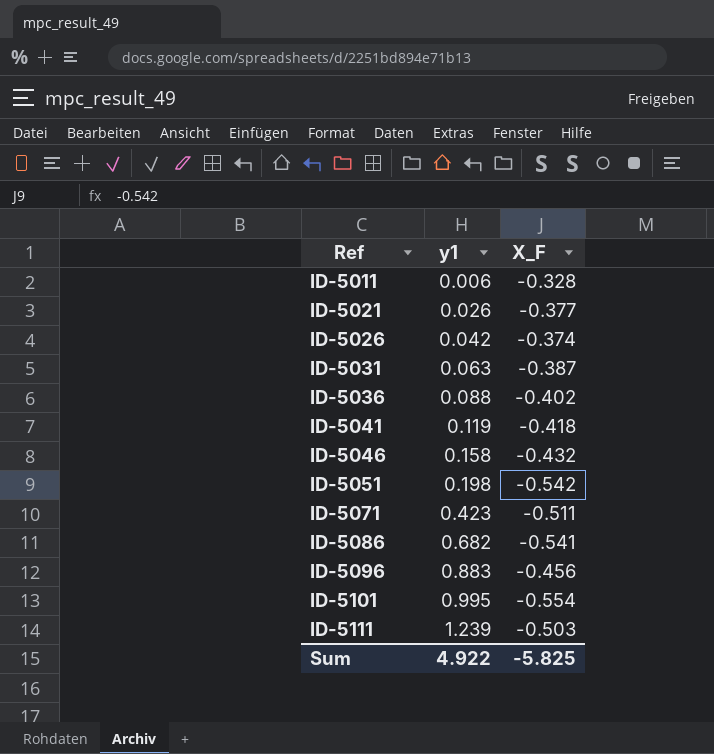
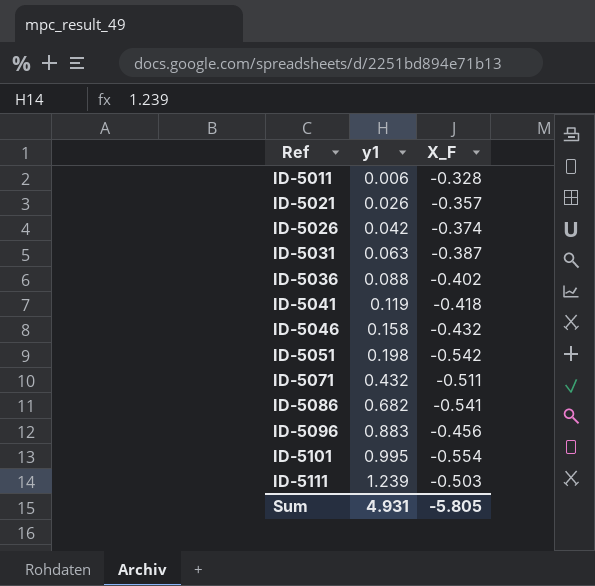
ID-5021 | X_F: -0.377 -> -0.357
ID-5071 | y1: 0.423 -> 0.432
Sum | y1: 4.922 -> 4.931
Sum | X_F: -5.825 -> -5.805

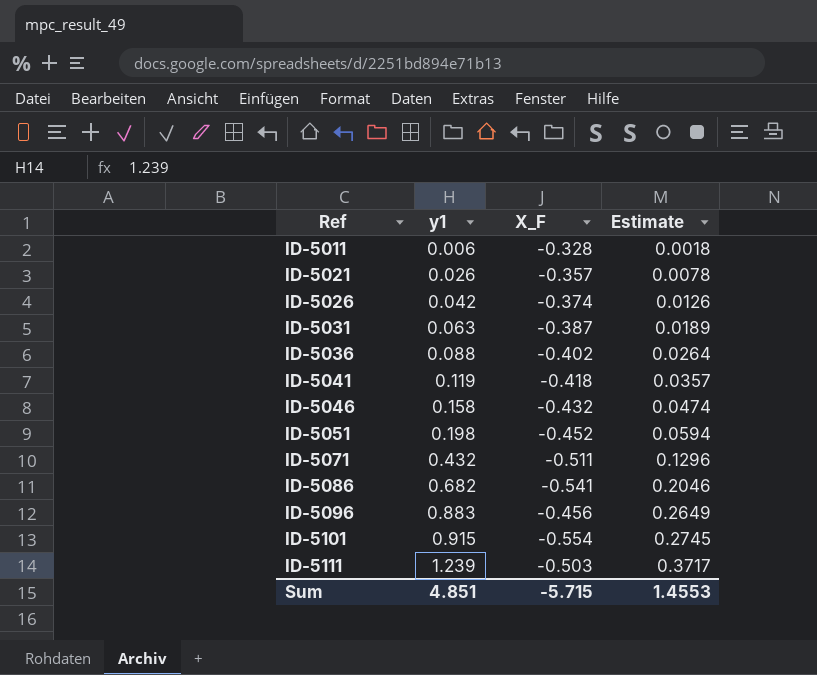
column Estimate | formula: none -> [y1] * 0.3
ID-5051 | X_F: -0.542 -> -0.452
ID-5101 | y1: 0.995 -> 0.915
Sum | y1: 4.931 -> 4.851
Sum | X_F: -5.805 -> -5.715

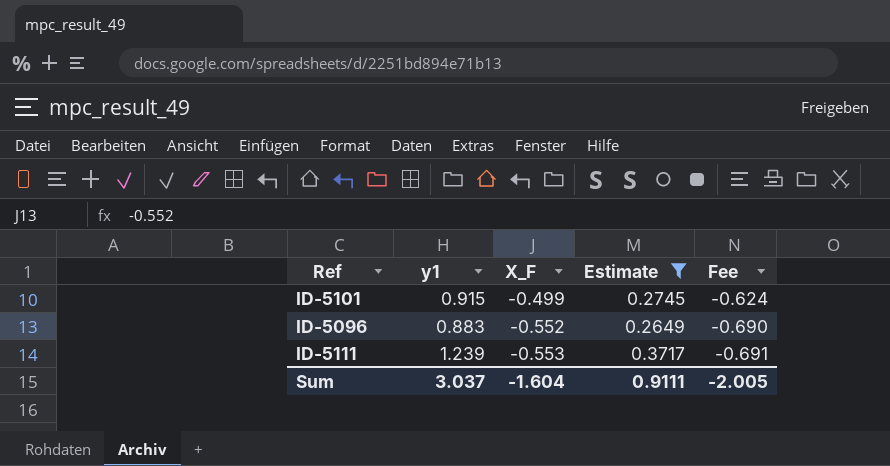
filter: none -> Estimate >= 0.2649
row order: Ref ascending -> X_F descending
column Fee | formula: none -> [X_F] * 1.25
ID-5101 | X_F: -0.554 -> -0.499
ID-5096 | X_F: -0.456 -> -0.552
ID-5111 | X_F: -0.503 -> -0.553
Sum | y1: 4.851 -> 3.037
Sum | X_F: -5.715 -> -1.604
Sum | Estimate: 1.4553 -> 0.9111

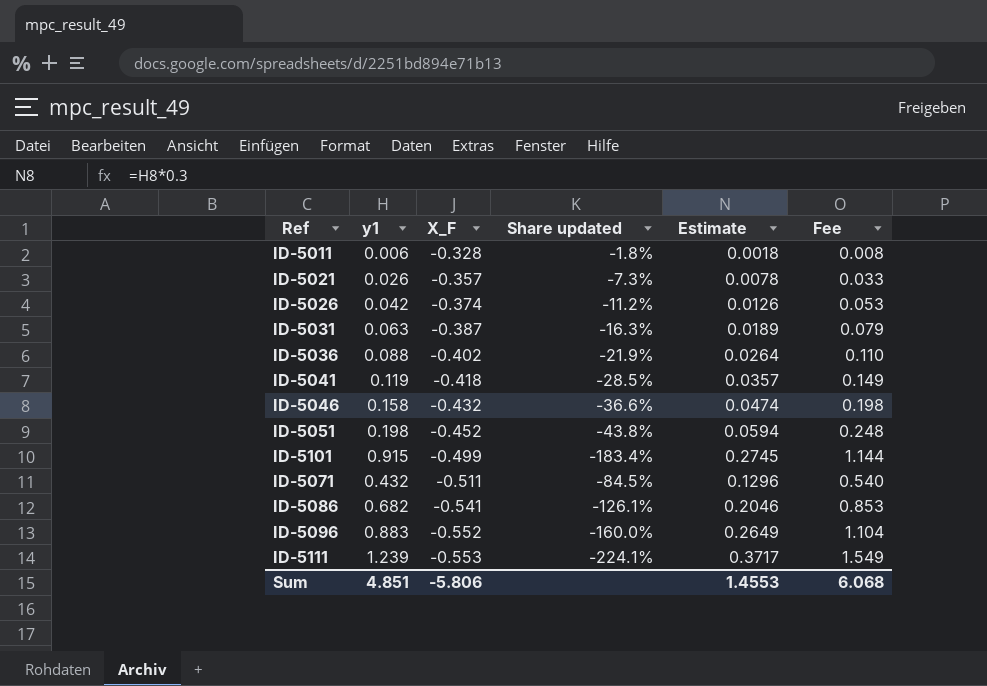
filter: Estimate >= 0.2649 -> none
column Share updated | formula: none -> [y1] / [X_F]
column Fee | formula: [X_F] * 1.25 -> [y1] * 1.25
Sum | y1: 3.037 -> 4.851
Sum | X_F: -1.604 -> -5.806
Sum | Estimate: 0.9111 -> 1.4553
Sum | Fee: -2.005 -> 6.068

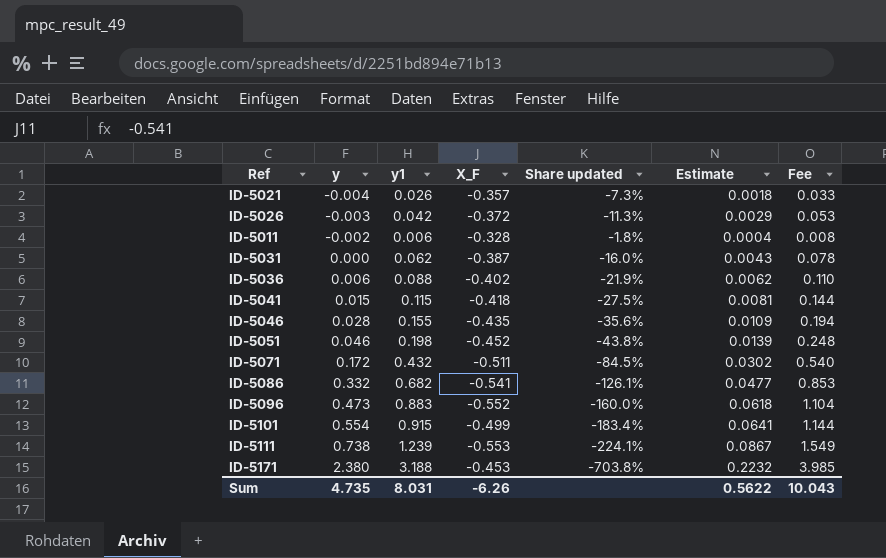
row order: X_F descending -> y ascending
column y | position: none -> 2
column Estimate | formula: [y1] * 0.3 -> [y1] * 0.07
ID-5026 | X_F: -0.374 -> -0.372
ID-5026 | Share updated: -11.2% -> -11.3%
ID-5031 | y1: 0.063 -> 0.062
ID-5031 | Share updated: -16.3% -> -16.0%
ID-5031 | Fee: 0.079 -> 0.078
ID-5041 | y1: 0.119 -> 0.115
ID-5041 | Share updated: -28.5% -> -27.5%
ID-5041 | Fee: 0.149 -> 0.144
ID-5046 | y1: 0.158 -> 0.155
ID-5046 | X_F: -0.432 -> -0.435
ID-5046 | Share updated: -36.6% -> -35.6%
ID-5046 | Fee: 0.198 -> 0.194
row ID-5171: none -> 2.380 | 3.188 | -0.453 | -703.8% | 0.2232 | 3.985
Sum | y1: 4.851 -> 8.031
Sum | X_F: -5.806 -> -6.26
Sum | Estimate: 1.4553 -> 0.5622
Sum | Fee: 6.068 -> 10.043

